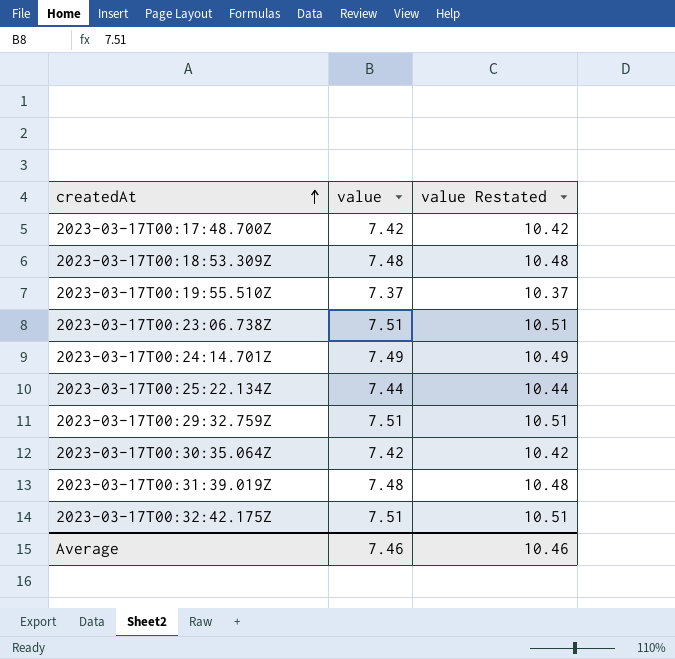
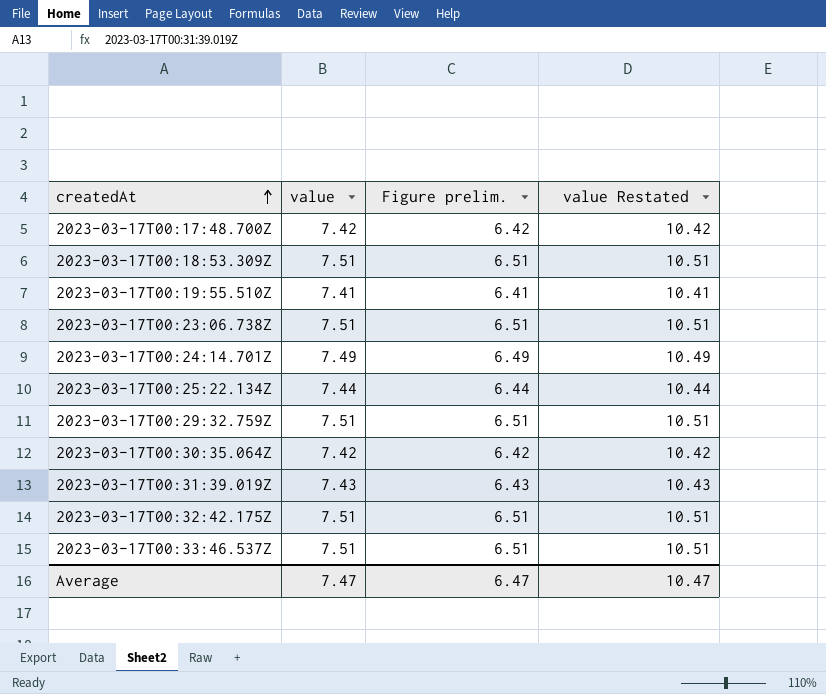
column Figure prelim. | formula: none -> [value] - 1
2023-03-17T00:18:53.309Z | value: 7.48 -> 7.51
2023-03-17T00:18:53.309Z | value Restated: 10.48 -> 10.51
2023-03-17T00:19:55.510Z | value: 7.37 -> 7.41
2023-03-17T00:19:55.510Z | value Restated: 10.37 -> 10.41
2023-03-17T00:31:39.019Z | value: 7.48 -> 7.43
2023-03-17T00:31:39.019Z | value Restated: 10.48 -> 10.43
row 2023-03-17T00:33:46.537Z: none -> 7.51 | 6.51 | 10.51
Average | value: 7.46 -> 7.47
Average | value Restated: 10.46 -> 10.47

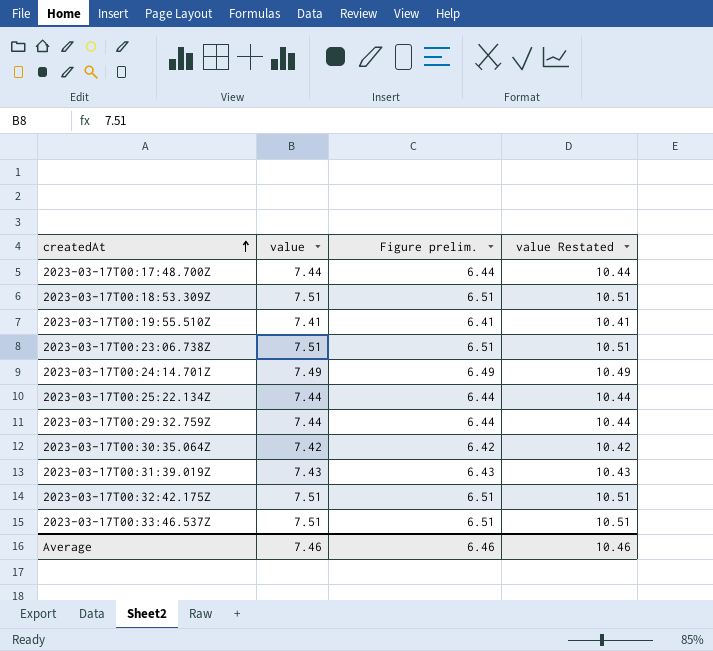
2023-03-17T00:17:48.700Z | value: 7.42 -> 7.44
2023-03-17T00:17:48.700Z | Figure prelim.: 6.42 -> 6.44
2023-03-17T00:17:48.700Z | value Restated: 10.42 -> 10.44
2023-03-17T00:29:32.759Z | value: 7.51 -> 7.44
2023-03-17T00:29:32.759Z | Figure prelim.: 6.51 -> 6.44
2023-03-17T00:29:32.759Z | value Restated: 10.51 -> 10.44
Average | value: 7.47 -> 7.46
Average | Figure prelim.: 6.47 -> 6.46
Average | value Restated: 10.47 -> 10.46

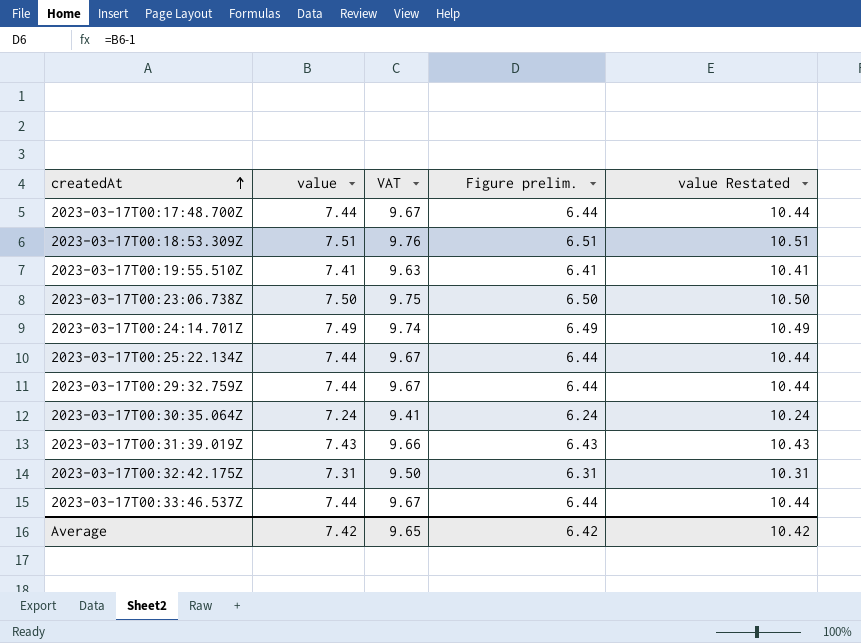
column VAT | formula: none -> [value] * 1.3
2023-03-17T00:23:06.738Z | value: 7.51 -> 7.50
2023-03-17T00:23:06.738Z | Figure prelim.: 6.51 -> 6.50
2023-03-17T00:23:06.738Z | value Restated: 10.51 -> 10.50
2023-03-17T00:30:35.064Z | value: 7.42 -> 7.24
2023-03-17T00:30:35.064Z | Figure prelim.: 6.42 -> 6.24
2023-03-17T00:30:35.064Z | value Restated: 10.42 -> 10.24
2023-03-17T00:32:42.175Z | value: 7.51 -> 7.31
2023-03-17T00:32:42.175Z | Figure prelim.: 6.51 -> 6.31
2023-03-17T00:32:42.175Z | value Restated: 10.51 -> 10.31
2023-03-17T00:33:46.537Z | value: 7.51 -> 7.44
2023-03-17T00:33:46.537Z | Figure prelim.: 6.51 -> 6.44
2023-03-17T00:33:46.537Z | value Restated: 10.51 -> 10.44
Average | value: 7.46 -> 7.42
Average | Figure prelim.: 6.46 -> 6.42
Average | value Restated: 10.46 -> 10.42

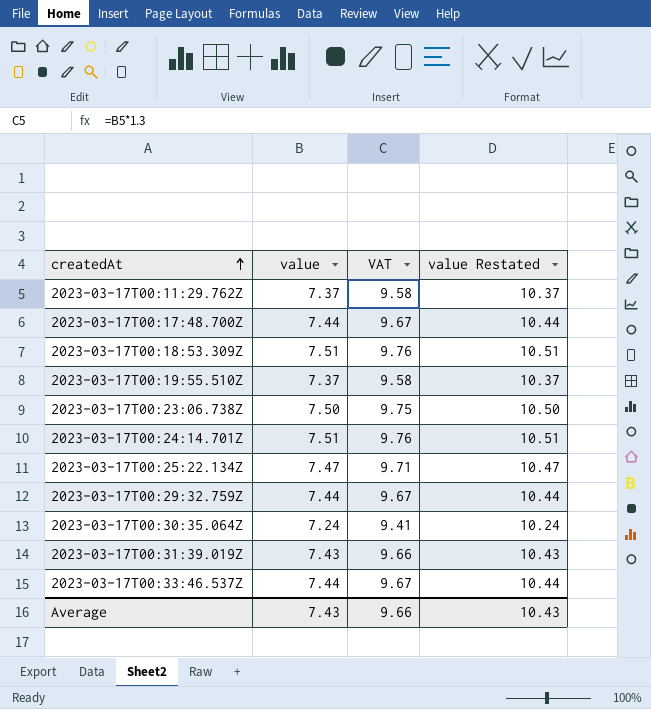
column Figure prelim. | formula: [value] - 1 -> none
row 2023-03-17T00:32:42.175Z: 7.31 | 9.50 | 6.31 | 10.31 -> none
row 2023-03-17T00:11:29.762Z: none -> 7.37 | 9.58 | 10.37
2023-03-17T00:19:55.510Z | value: 7.41 -> 7.37
2023-03-17T00:19:55.510Z | VAT: 9.63 -> 9.58
2023-03-17T00:19:55.510Z | value Restated: 10.41 -> 10.37
2023-03-17T00:24:14.701Z | value: 7.49 -> 7.51
2023-03-17T00:24:14.701Z | VAT: 9.74 -> 9.76
2023-03-17T00:24:14.701Z | value Restated: 10.49 -> 10.51
2023-03-17T00:25:22.134Z | value: 7.44 -> 7.47
2023-03-17T00:25:22.134Z | VAT: 9.67 -> 9.71
2023-03-17T00:25:22.134Z | value Restated: 10.44 -> 10.47
Average | value: 7.42 -> 7.43
Average | VAT: 9.65 -> 9.66
Average | value Restated: 10.42 -> 10.43

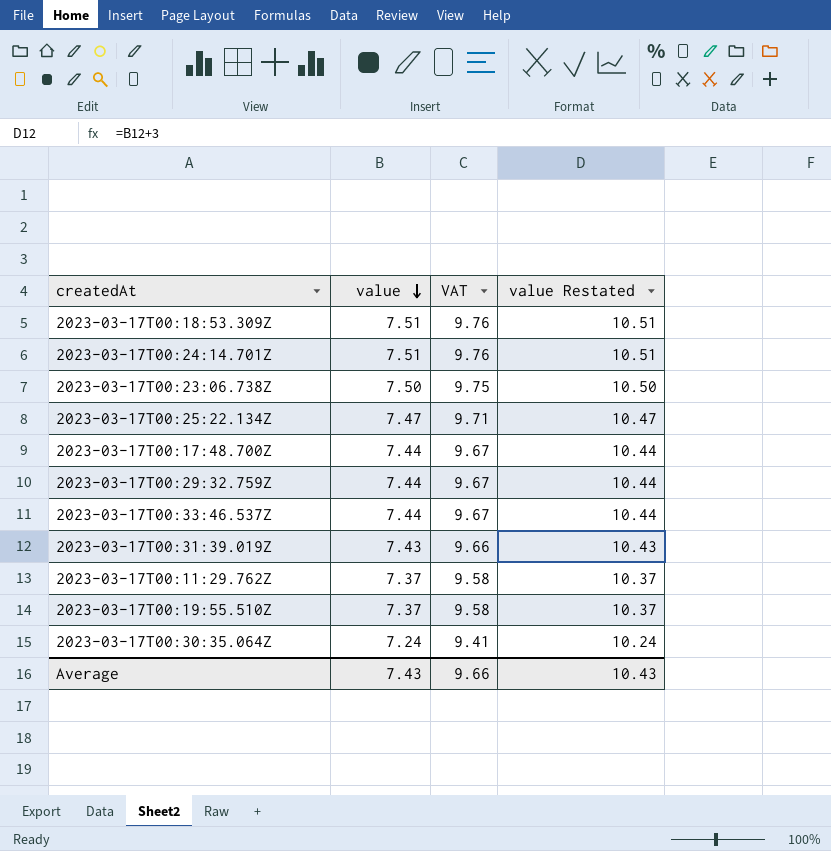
row order: createdAt ascending -> value descending

